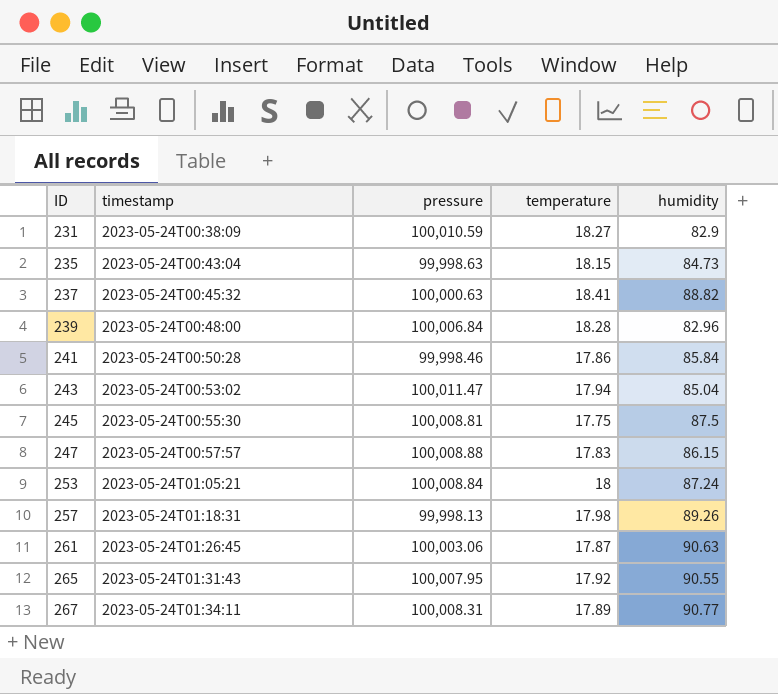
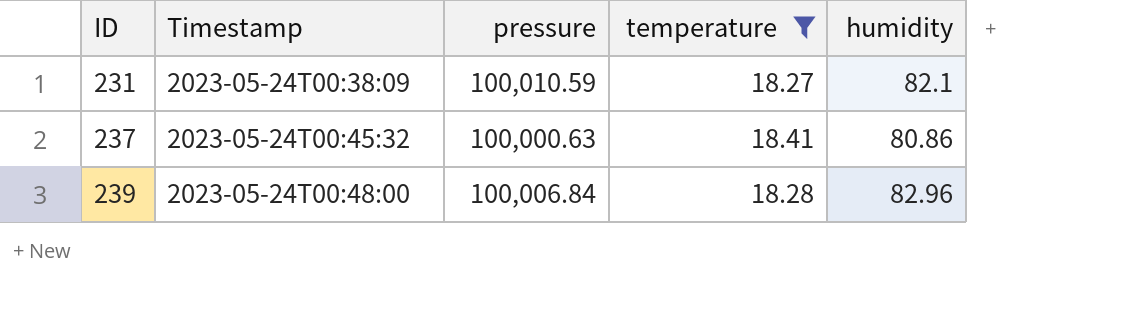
filter: none -> temperature >= 18.27
column name: timestamp -> Timestamp
231 | humidity: 82.9 -> 82.1
237 | humidity: 88.82 -> 80.86

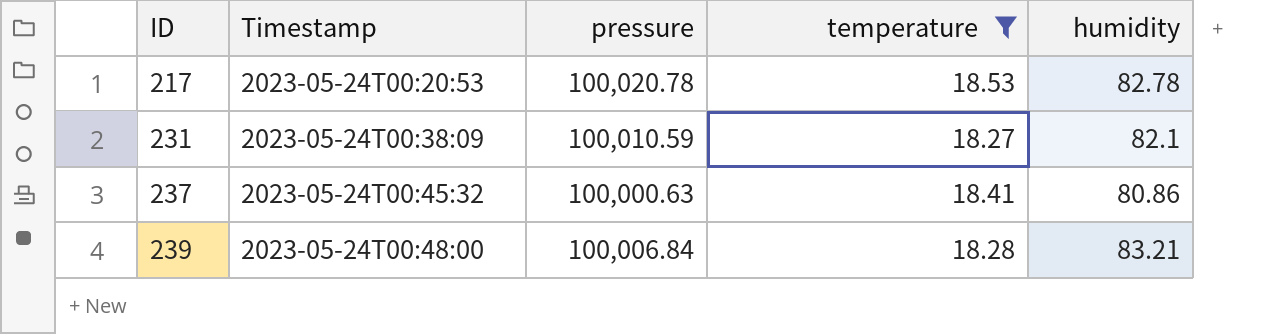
row 217: none -> 2023-05-24T00:20:53 | 100,020.78 | 18.53 | 82.78
239 | humidity: 82.96 -> 83.21

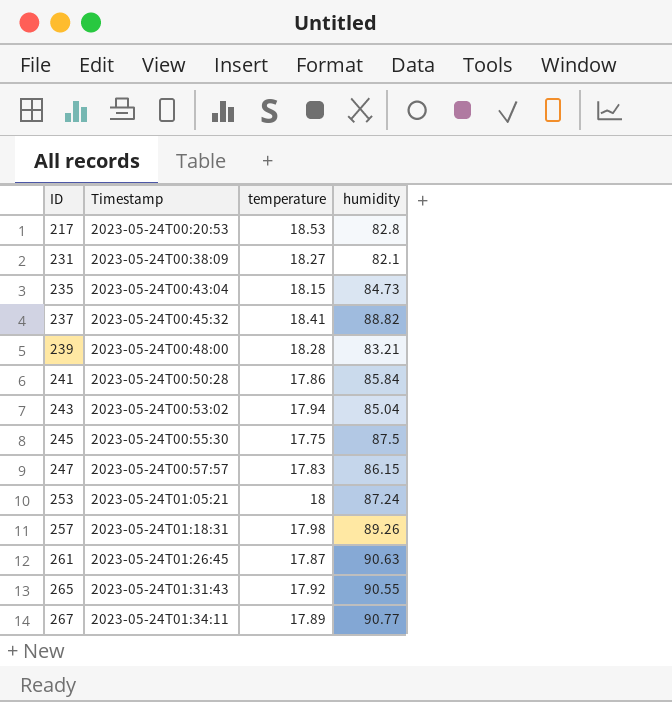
filter: temperature >= 18.27 -> none
column pressure | position: 3 -> none
217 | humidity: 82.78 -> 82.8
237 | humidity: 80.86 -> 88.82

